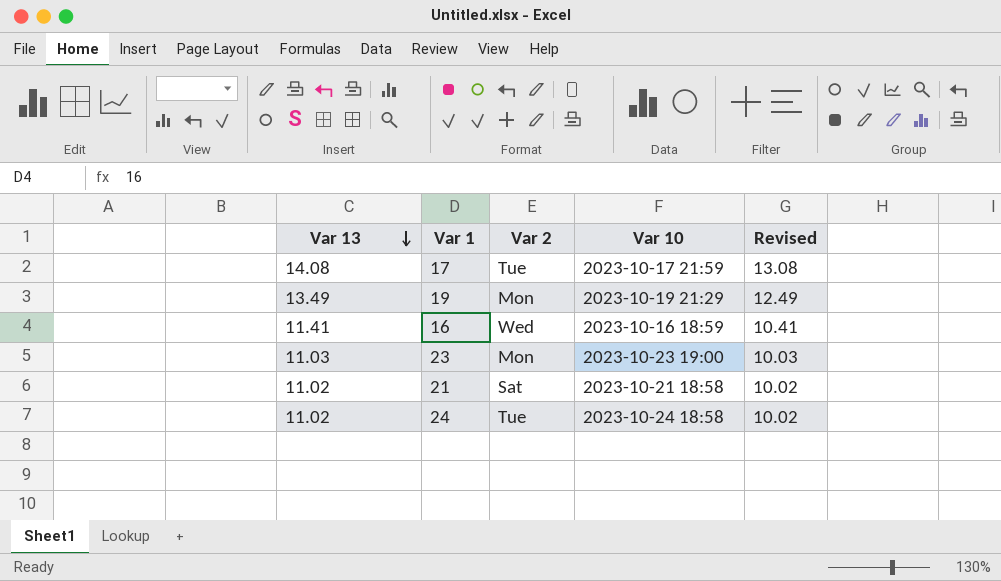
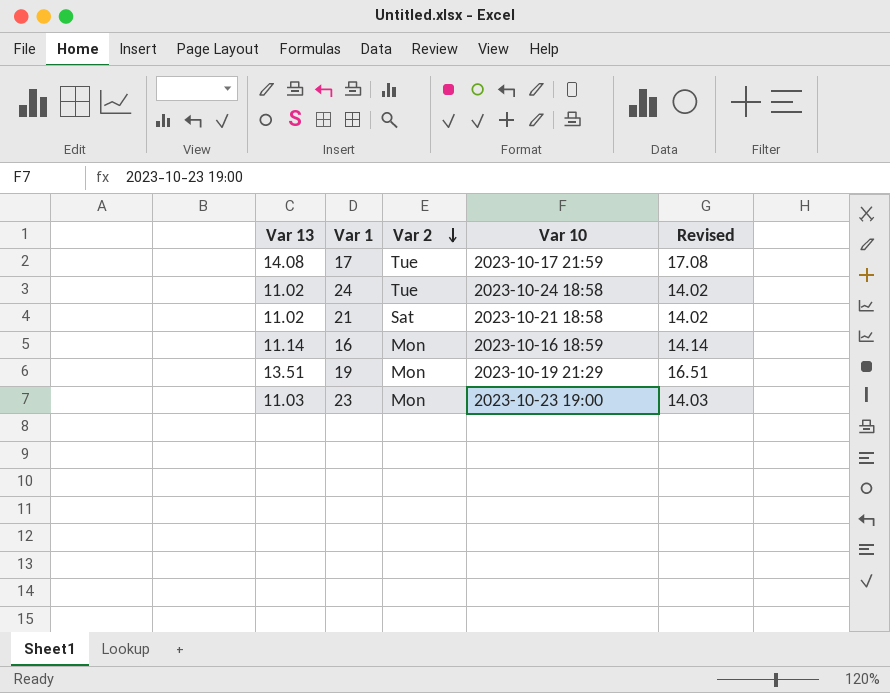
row order: Var 13 descending -> Var 2 descending
column Revised | formula: [Var 13] - 1 -> [Var 13] + 3
16 | Var 13: 11.41 -> 11.14
16 | Var 2: Wed -> Mon
19 | Var 13: 13.49 -> 13.51

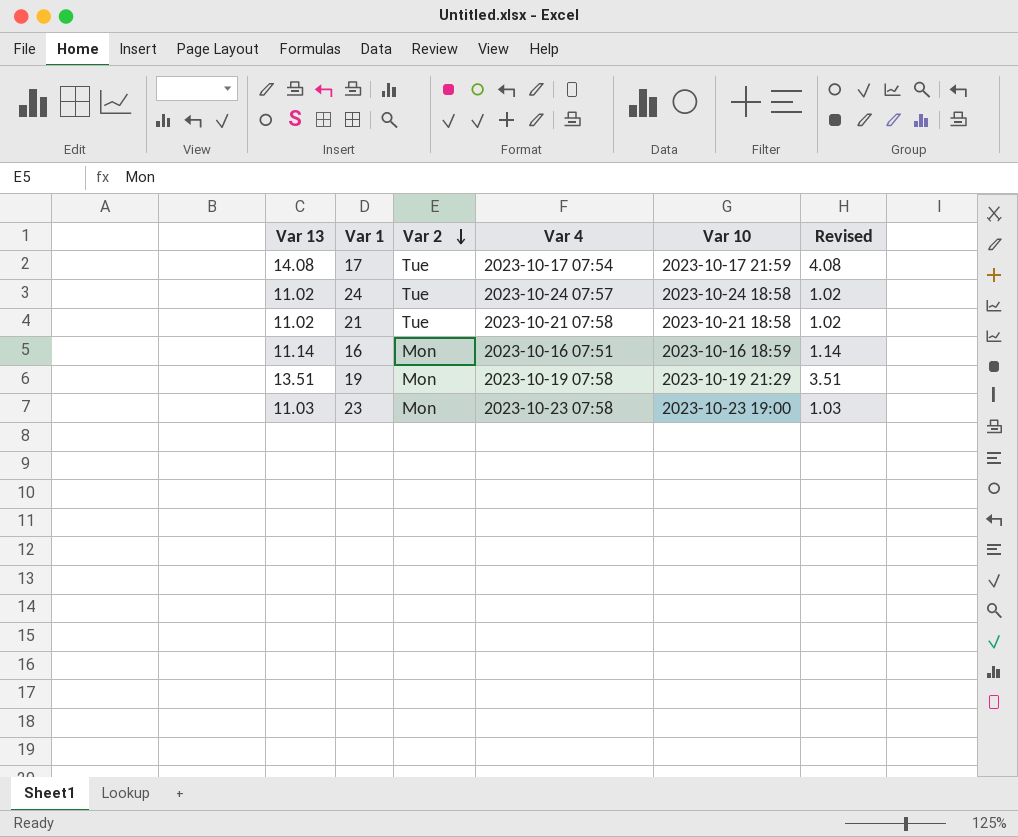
column Var 4 | position: none -> 4
column Revised | formula: [Var 13] + 3 -> [Var 13] - 10
21 | Var 2: Sat -> Tue

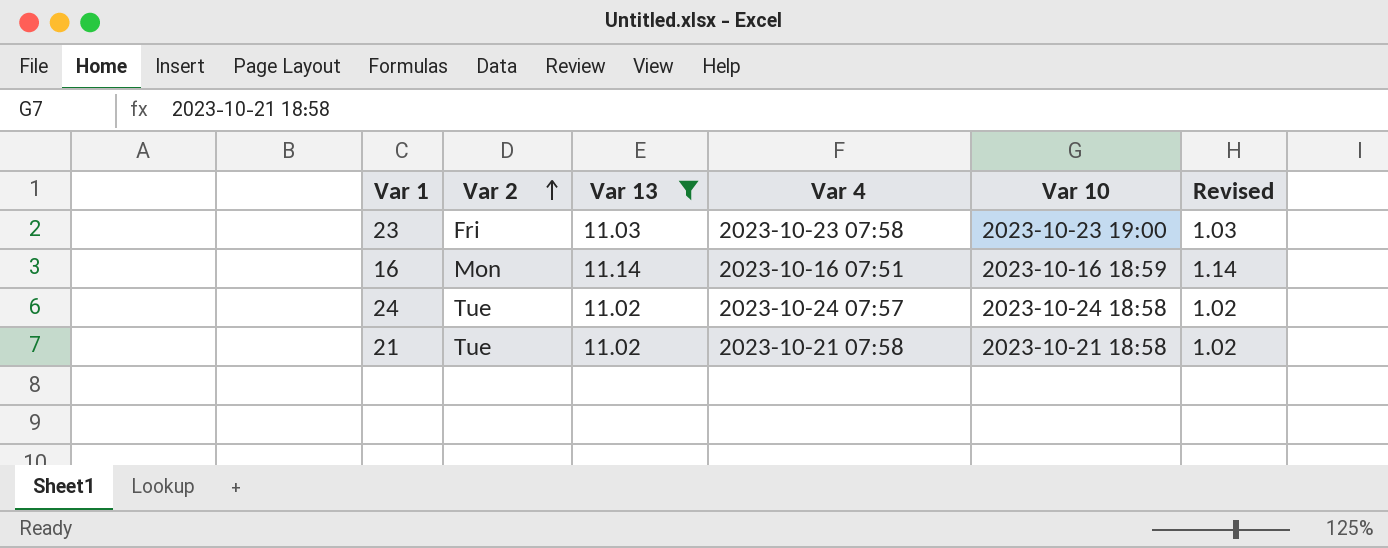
filter: none -> Var 13 <= 11.14
row order: Var 2 descending -> Var 2 ascending
column Var 13 | position: 1 -> 3
23 | Var 2: Mon -> Fri

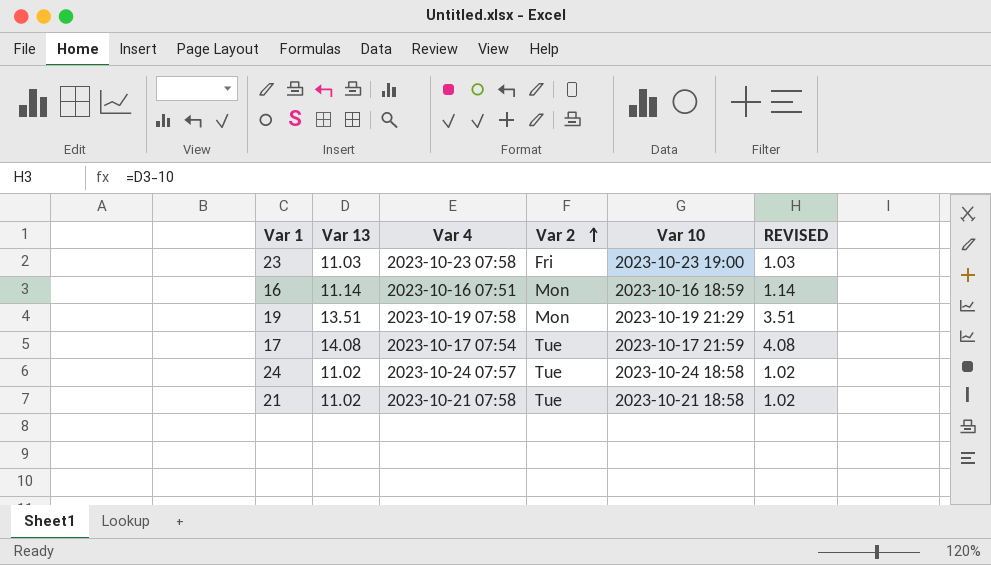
filter: Var 13 <= 11.14 -> none
column Var 2 | position: 2 -> 4
column name: Revised -> REVISED

